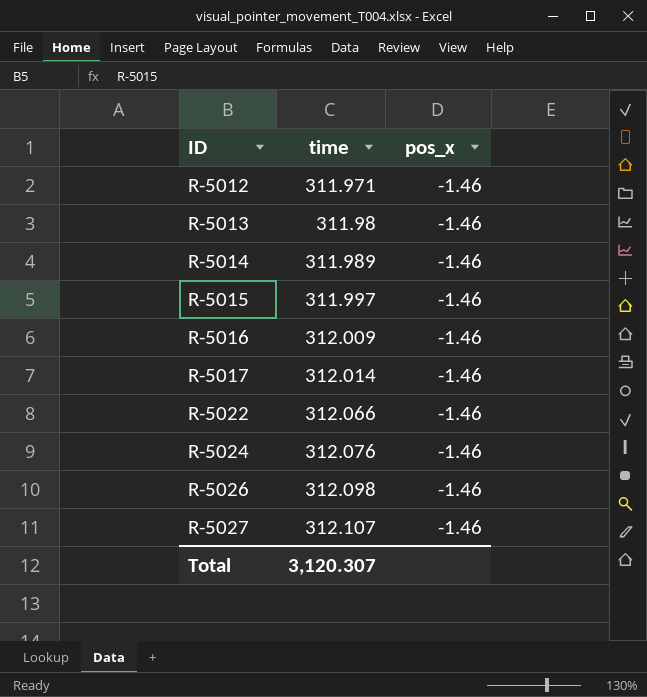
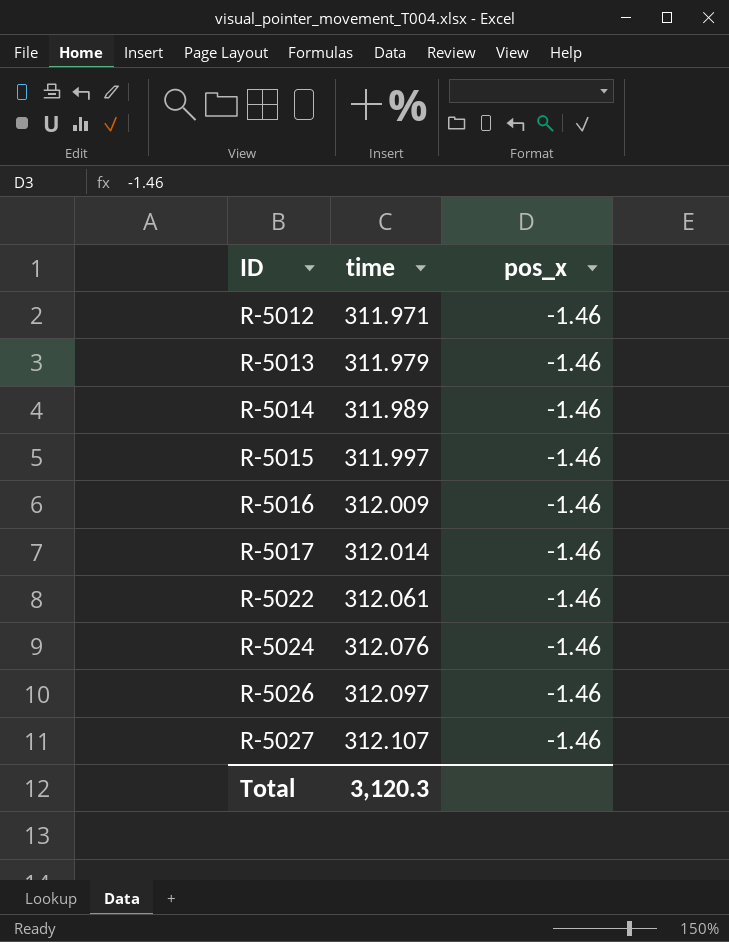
R-5013 | time: 311.98 -> 311.979
R-5022 | time: 312.066 -> 312.061
R-5026 | time: 312.098 -> 312.097
Total | time: 3,120.307 -> 3,120.3

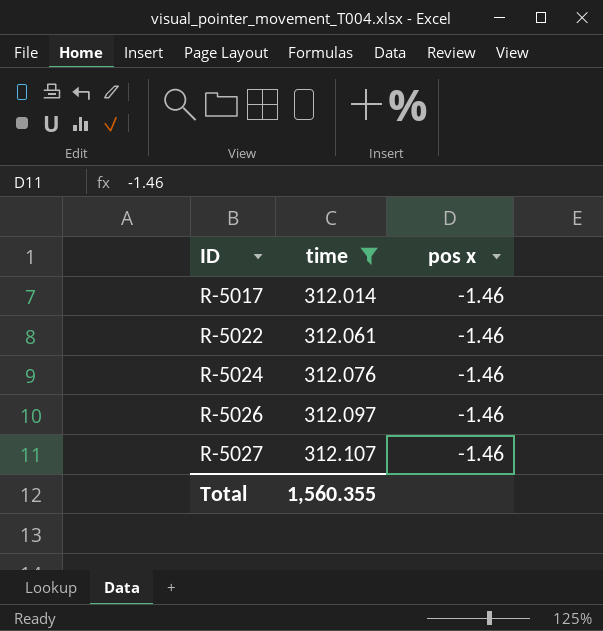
filter: none -> time >= 312.014
column name: pos_x -> pos x
Total | time: 3,120.3 -> 1,560.355

